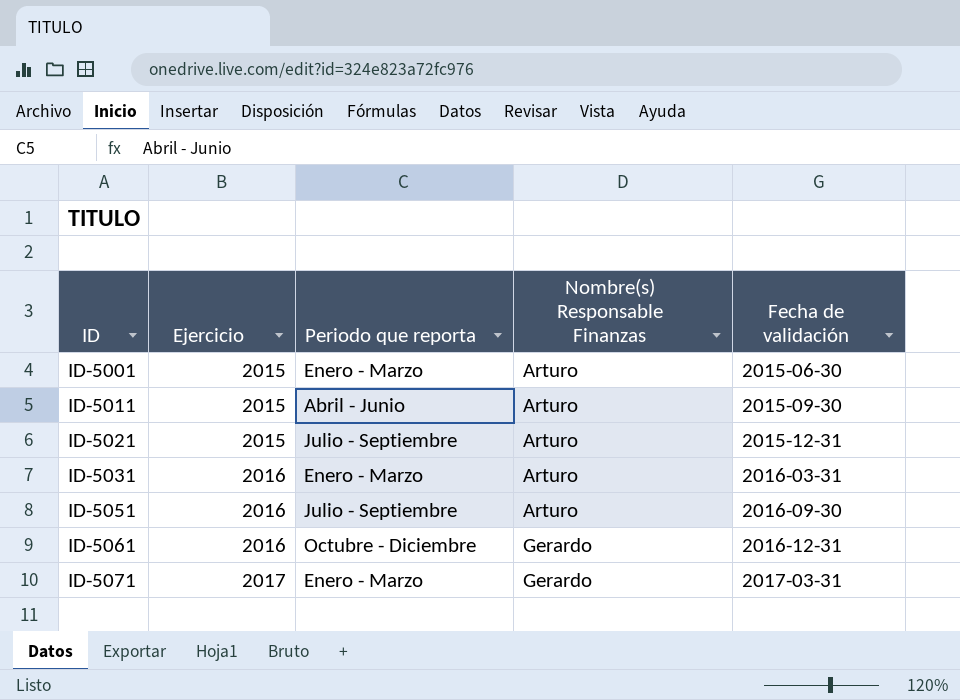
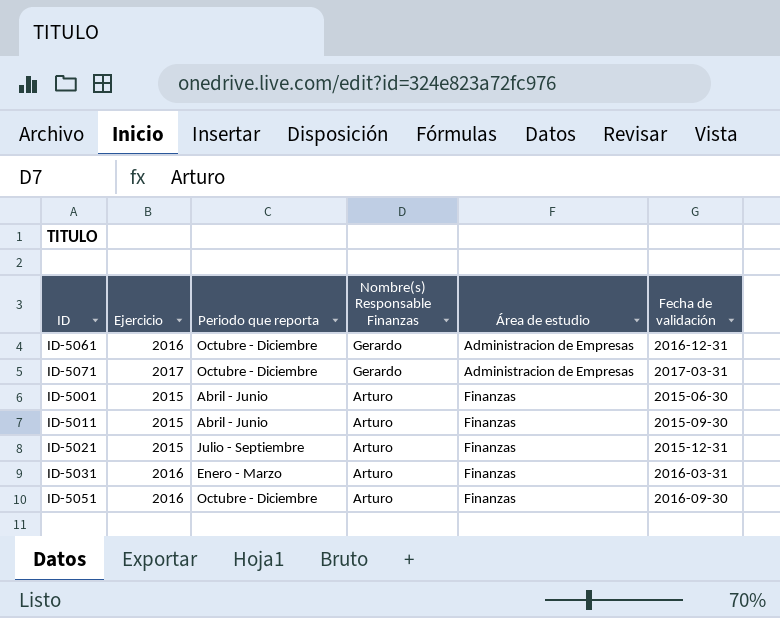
row order: ID ascending -> Nombre(s) Responsable Finanzas descending
column Área de estudio | position: none -> 5
ID-5071 | Periodo que reporta: Enero - Marzo -> Octubre - Diciembre
ID-5001 | Periodo que reporta: Enero - Marzo -> Abril - Junio
ID-5051 | Periodo que reporta: Julio - Septiembre -> Octubre - Diciembre

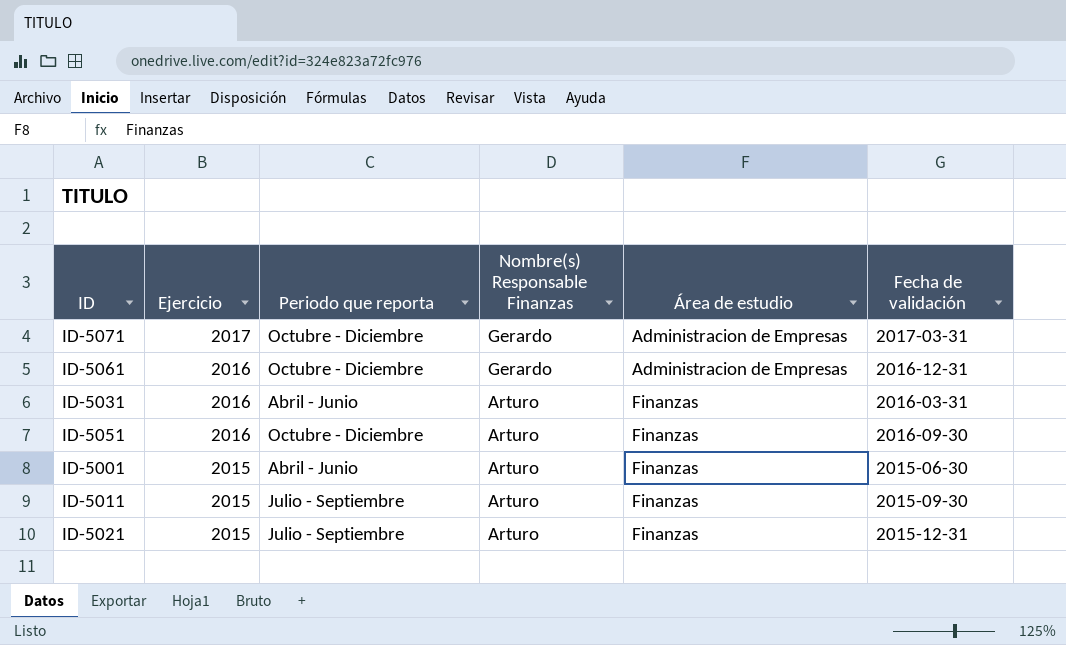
row order: Nombre(s) Responsable Finanzas descending -> Ejercicio descending
ID-5031 | Periodo que reporta: Enero - Marzo -> Abril - Junio
ID-5011 | Periodo que reporta: Abril - Junio -> Julio - Septiembre

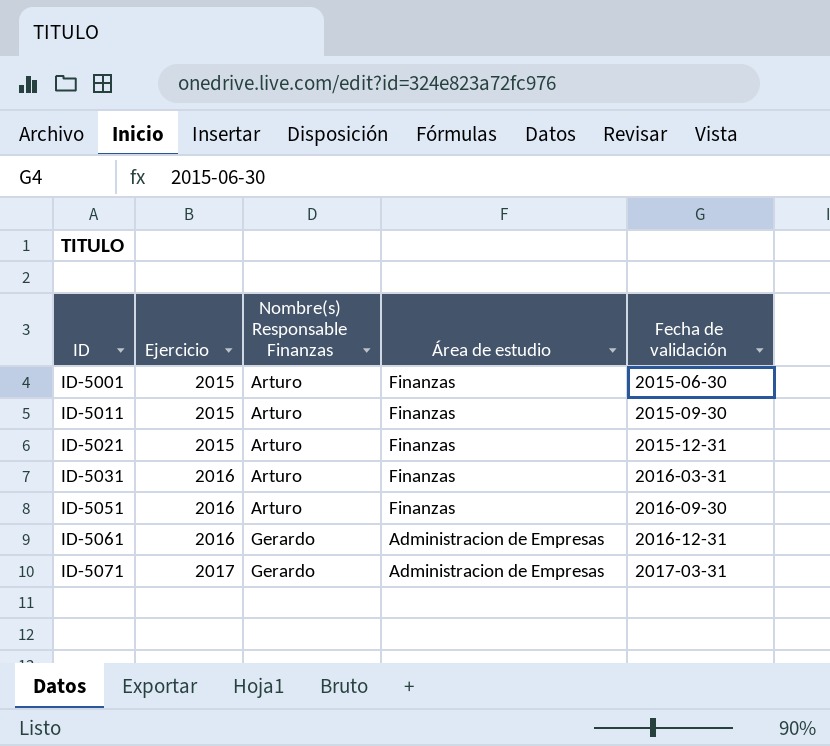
row order: Ejercicio descending -> ID ascending
column Periodo que reporta | position: 3 -> none

